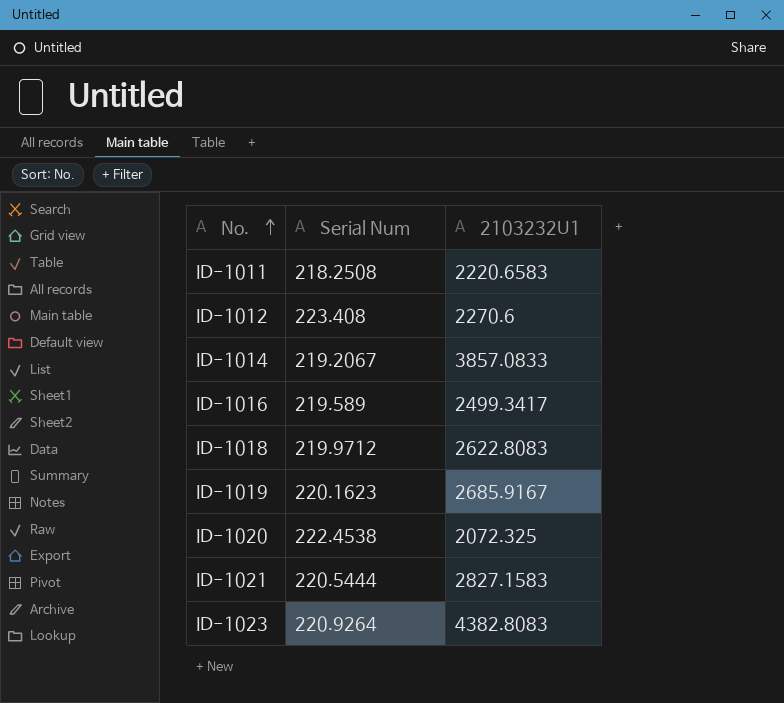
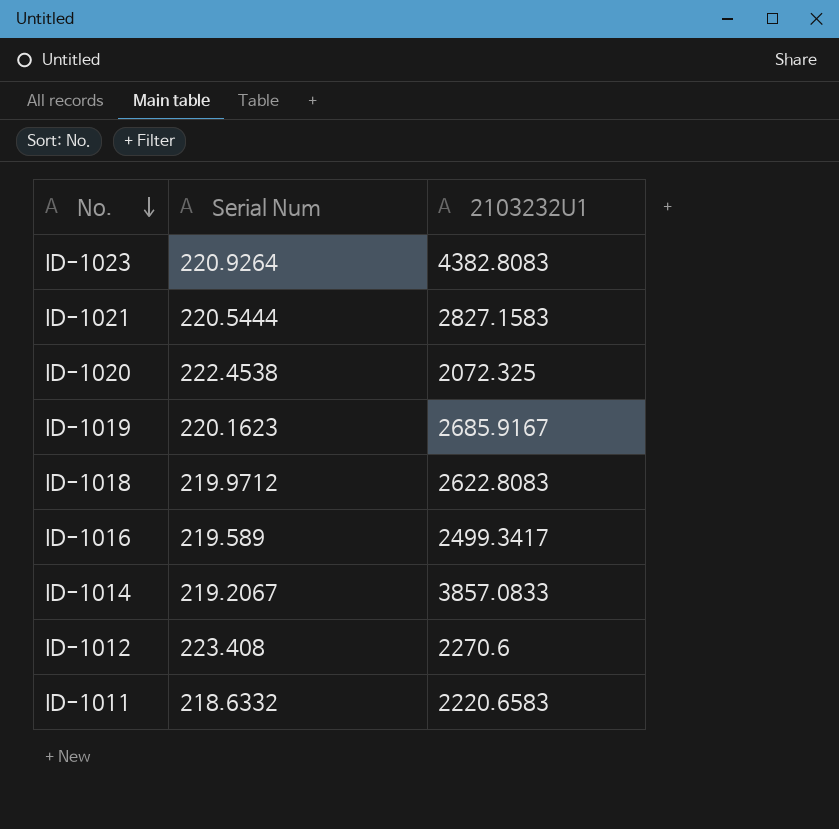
row order: No. ascending -> No. descending
ID-1011 | Serial Num: 218.2508 -> 218.6332

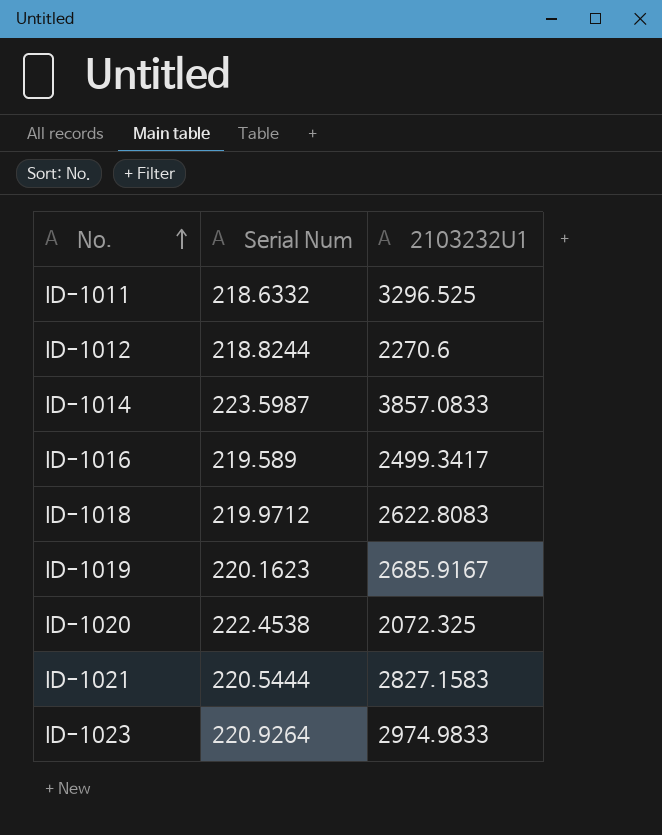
row order: No. descending -> No. ascending
ID-1011 | 2103232U1: 2220.6583 -> 3296.525
ID-1012 | Serial Num: 223.408 -> 218.8244
ID-1014 | Serial Num: 219.2067 -> 223.5987
ID-1023 | 2103232U1: 4382.8083 -> 2974.9833

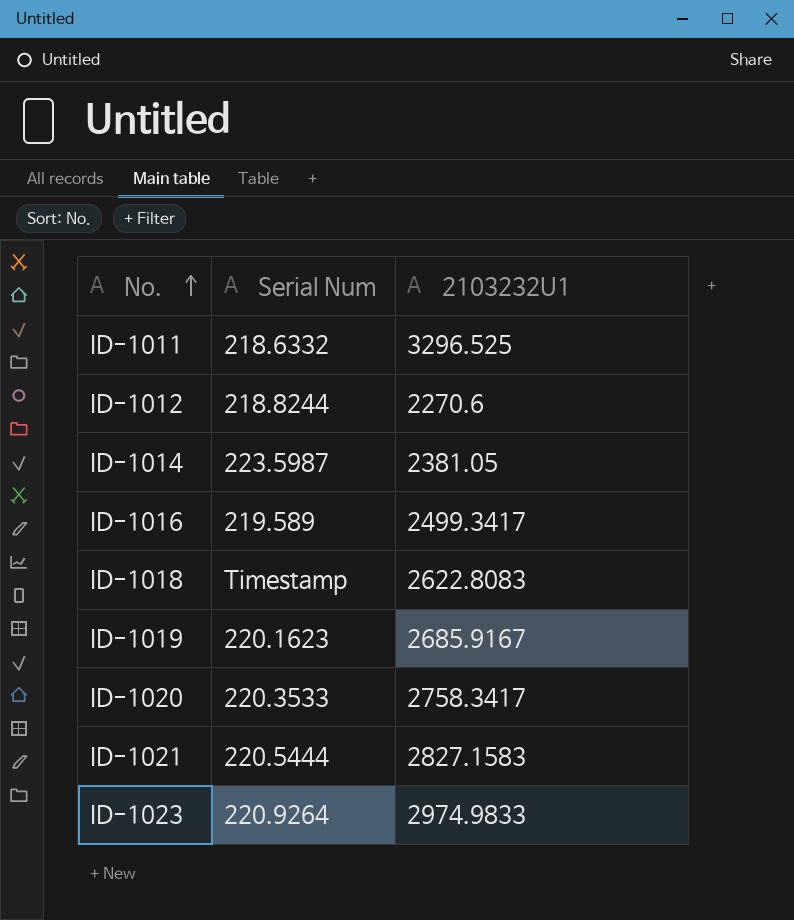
ID-1014 | 2103232U1: 3857.0833 -> 2381.05
ID-1018 | Serial Num: 219.9712 -> Timestamp
ID-1020 | Serial Num: 222.4538 -> 220.3533
ID-1020 | 2103232U1: 2072.325 -> 2758.3417

